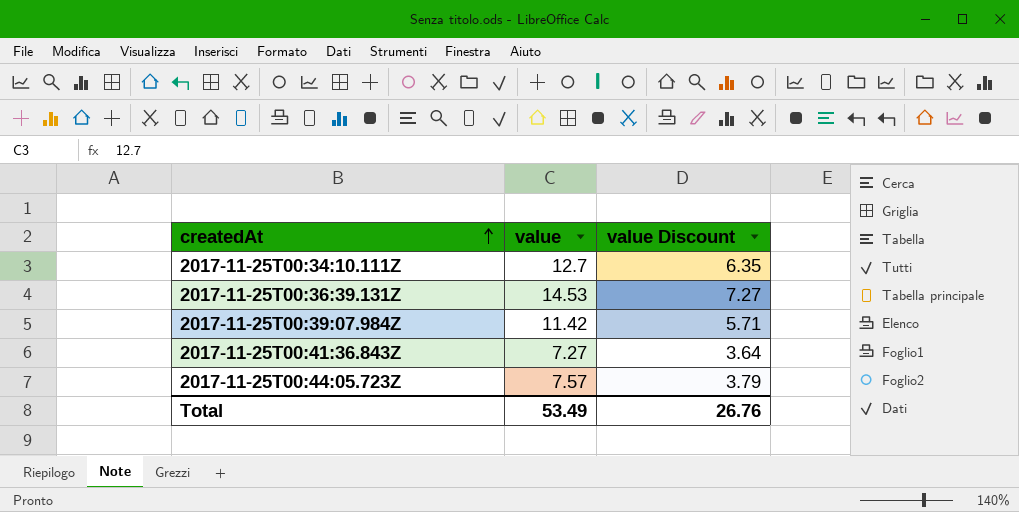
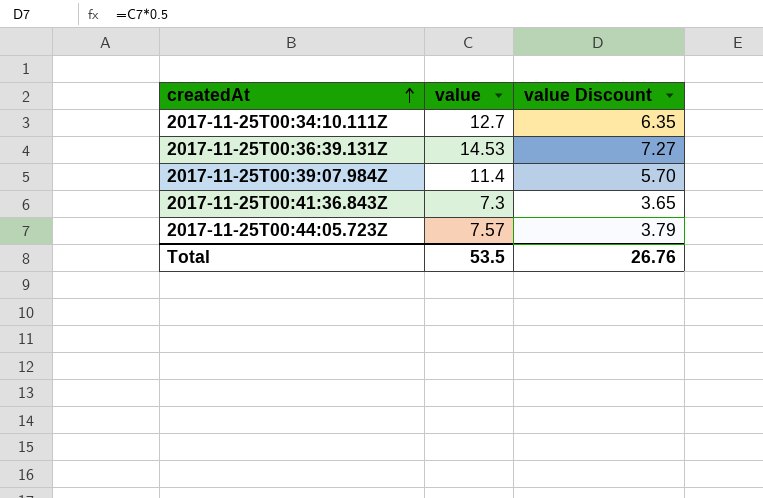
2017-11-25T00:39:07.984Z | value: 11.42 -> 11.4
2017-11-25T00:39:07.984Z | value Discount: 5.71 -> 5.70
2017-11-25T00:41:36.843Z | value: 7.27 -> 7.3
2017-11-25T00:41:36.843Z | value Discount: 3.64 -> 3.65
Total | value: 53.49 -> 53.5

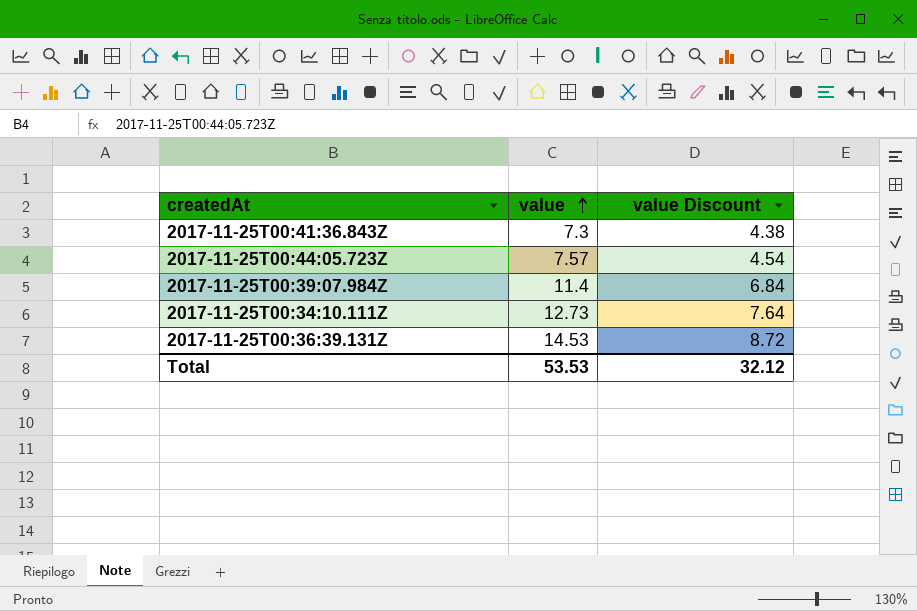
row order: createdAt ascending -> value ascending
column value Discount | formula: [value] * 0.5 -> [value] * 0.6
2017-11-25T00:34:10.111Z | value: 12.7 -> 12.73
Total | value: 53.5 -> 53.53
Total | value Discount: 26.76 -> 32.12

